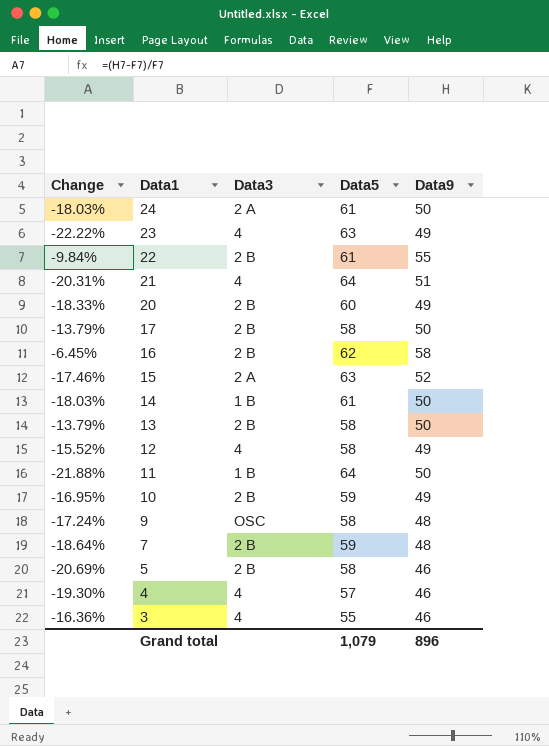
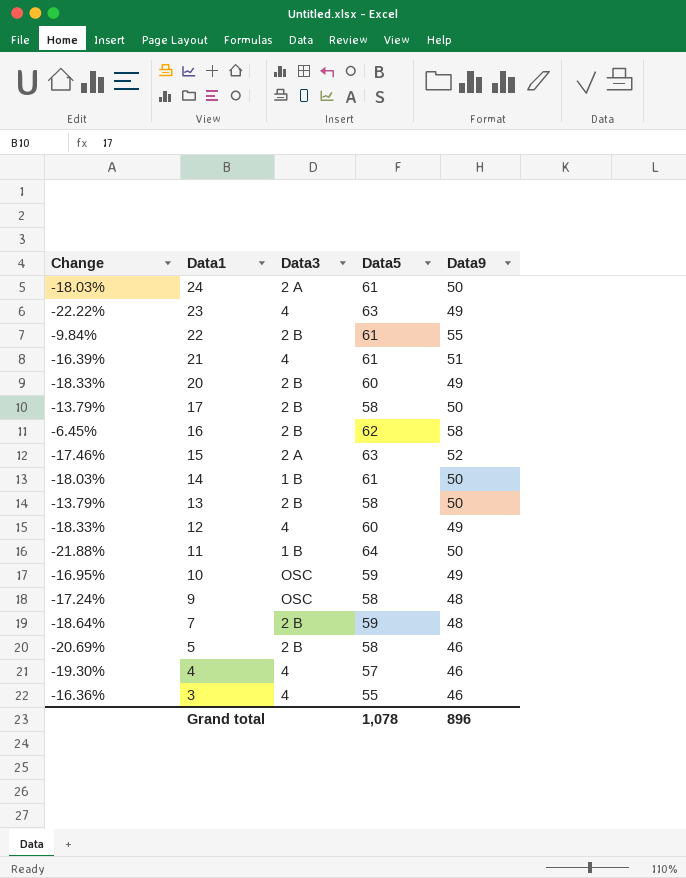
21 | Change: -20.31% -> -16.39%
21 | Data5: 64 -> 61
12 | Change: -15.52% -> -18.33%
12 | Data5: 58 -> 60
10 | Data3: 2 B -> OSC
Grand total | Data5: 1,079 -> 1,078

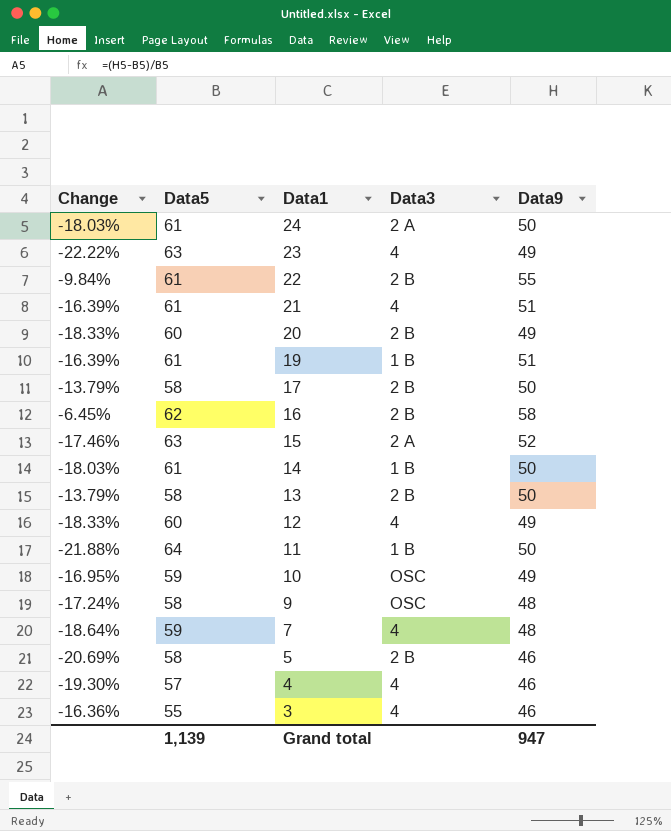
column Data5 | position: 4 -> 2
row 19: none -> -16.39% | 61 | 1 B | 51
7 | Data3: 2 B -> 4
Grand total | Data5: 1,078 -> 1,139
Grand total | Data9: 896 -> 947

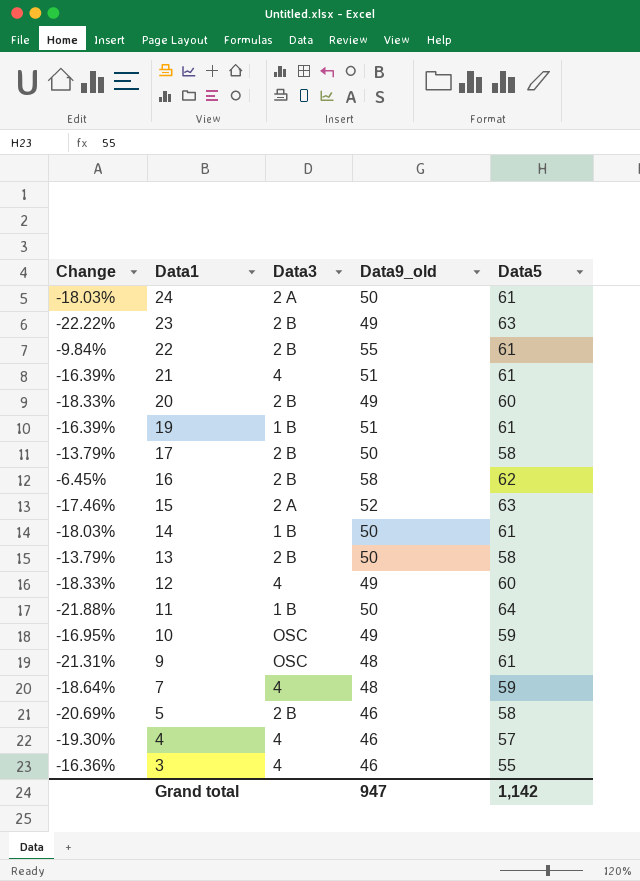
column name: Data9 -> Data9_old
column Data5 | position: 2 -> 5
23 | Data3: 4 -> 2 B
9 | Change: -17.24% -> -21.31%
9 | Data5: 58 -> 61
Grand total | Data5: 1,139 -> 1,142

